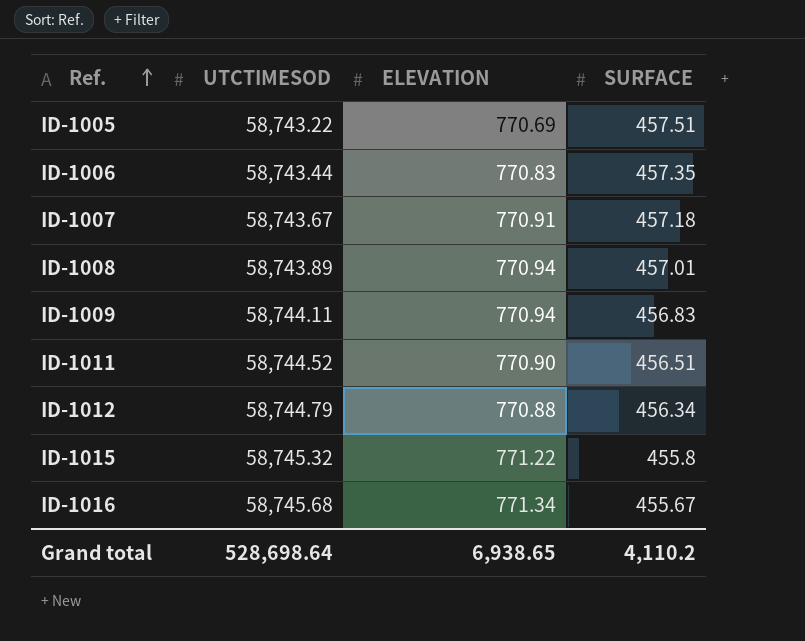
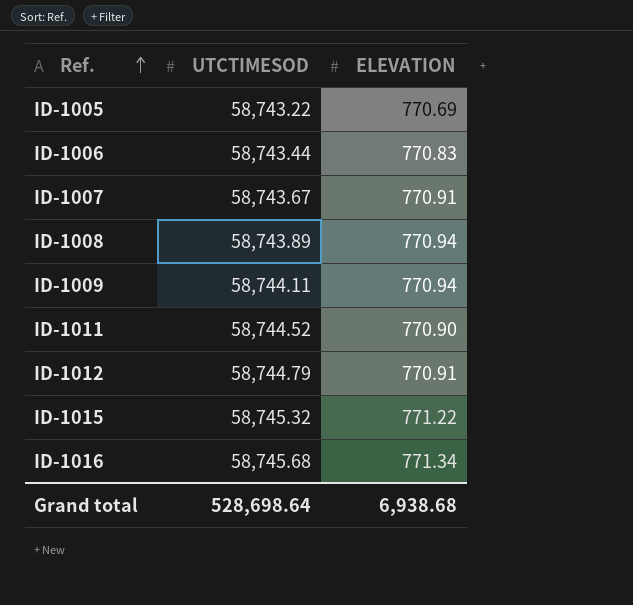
column SURFACE | position: 4 -> none
ID-1012 | ELEVATION: 770.88 -> 770.91
Grand total | ELEVATION: 6,938.65 -> 6,938.68

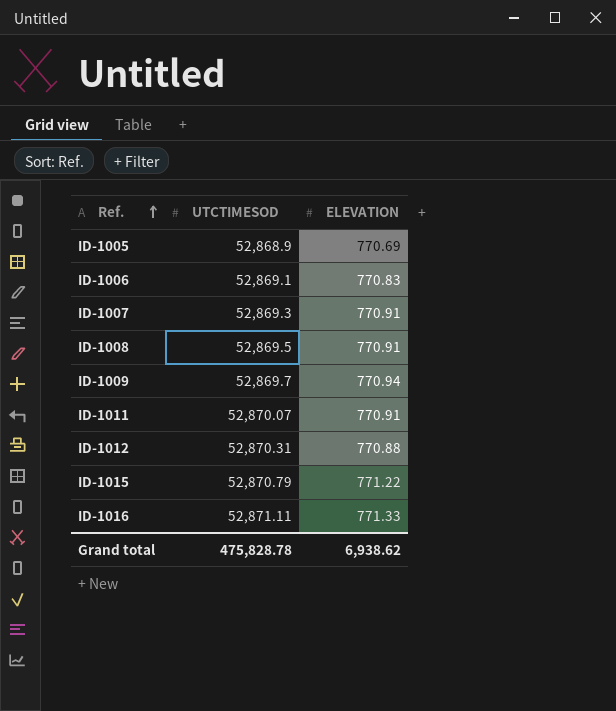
ID-1005 | UTCTIMESOD: 58,743.22 -> 52,868.9
ID-1006 | UTCTIMESOD: 58,743.44 -> 52,869.1
ID-1007 | UTCTIMESOD: 58,743.67 -> 52,869.3
ID-1008 | UTCTIMESOD: 58,743.89 -> 52,869.5
ID-1008 | ELEVATION: 770.94 -> 770.91
ID-1009 | UTCTIMESOD: 58,744.11 -> 52,869.7
ID-1011 | UTCTIMESOD: 58,744.52 -> 52,870.07
ID-1011 | ELEVATION: 770.90 -> 770.91
ID-1012 | UTCTIMESOD: 58,744.79 -> 52,870.31
ID-1012 | ELEVATION: 770.91 -> 770.88
ID-1015 | UTCTIMESOD: 58,745.32 -> 52,870.79
ID-1016 | UTCTIMESOD: 58,745.68 -> 52,871.11
ID-1016 | ELEVATION: 771.34 -> 771.33
Grand total | UTCTIMESOD: 528,698.64 -> 475,828.78
Grand total | ELEVATION: 6,938.68 -> 6,938.62

